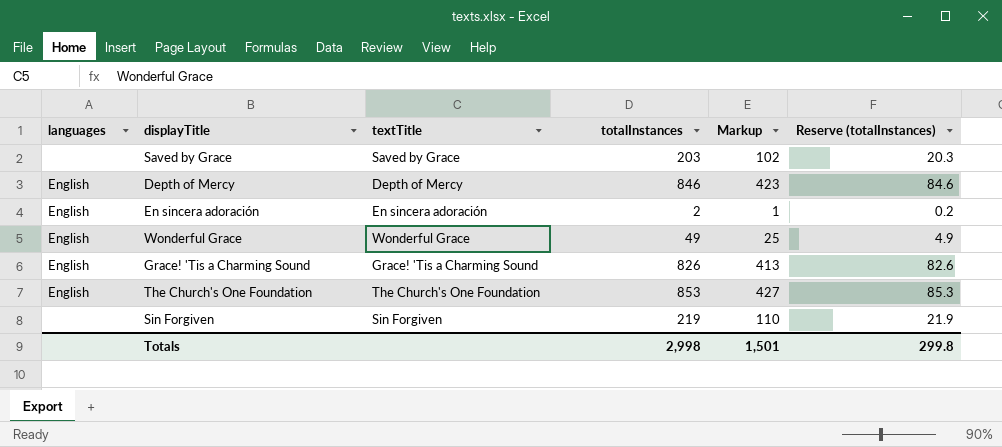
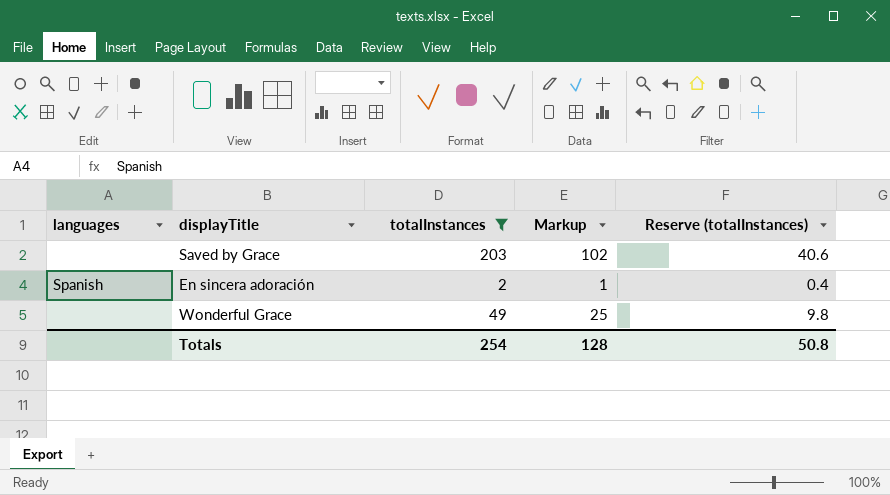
filter: none -> totalInstances <= 203
column textTitle | position: 3 -> none
column Reserve (totalInstances) | formula: [totalInstances] * 0.1 -> [totalInstances] * 0.2
En sincera adoración | languages: English -> Spanish
Wonderful Grace | languages: English -> none
Totals | totalInstances: 2,998 -> 254
Totals | Markup: 1,501 -> 128
Totals | Reserve (totalInstances): 299.8 -> 50.8

